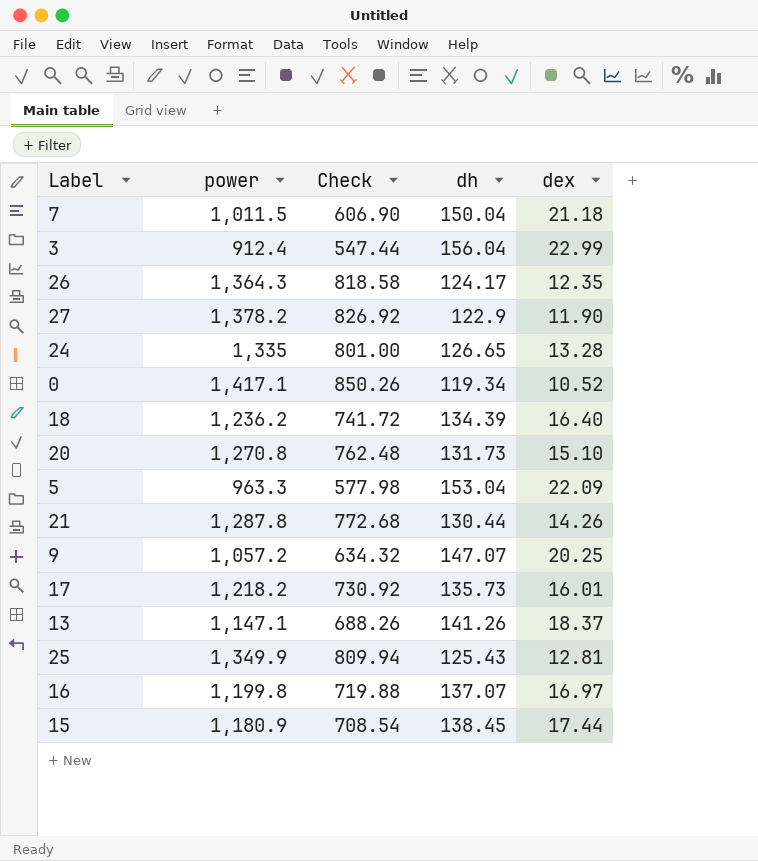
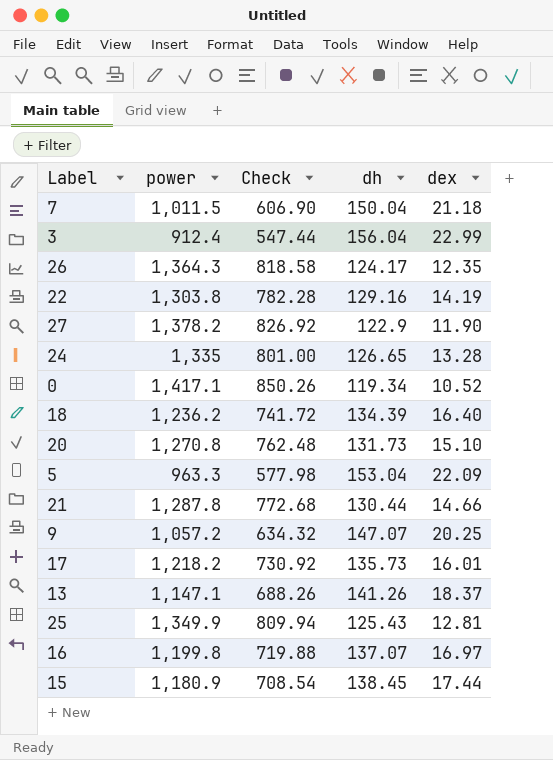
row 22: none -> 1,303.8 | 782.28 | 129.16 | 14.19
21 | dex: 14.26 -> 14.66

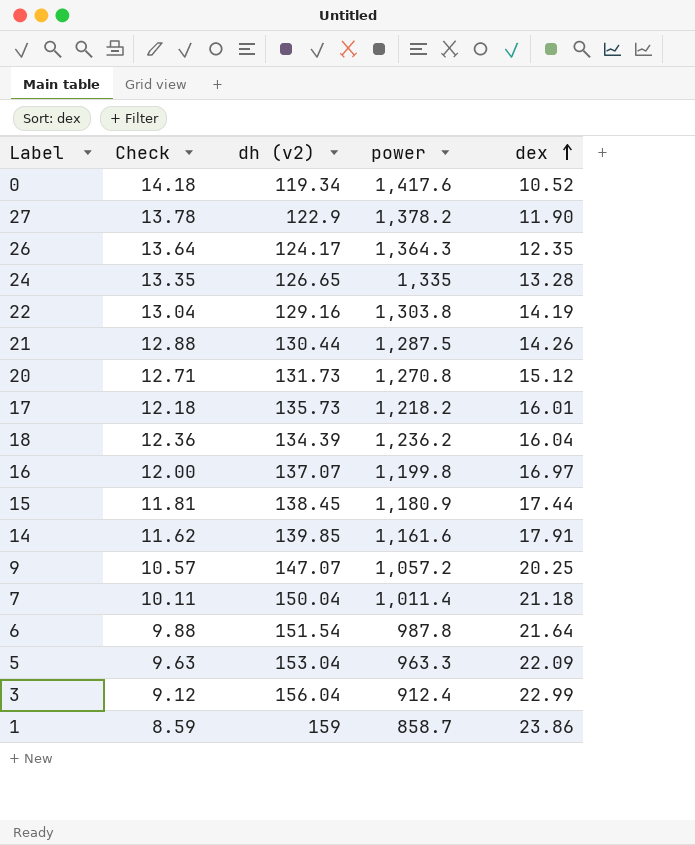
row order: none -> dex ascending
column Check | formula: [power] * 0.6 -> [power] * 0.01
column name: dh -> dh (v2)
column power | position: 2 -> 4
row 13: 1,147.1 | 688.26 | 141.26 | 18.37 -> none
row 25: 1,349.9 | 809.94 | 125.43 | 12.81 -> none
0 | power: 1,417.1 -> 1,417.6
21 | power: 1,287.8 -> 1,287.5
21 | dex: 14.66 -> 14.26
20 | dex: 15.10 -> 15.12
18 | dex: 16.40 -> 16.04
row 14: none -> 11.62 | 139.85 | 1,161.6 | 17.91
7 | power: 1,011.5 -> 1,011.4
row 6: none -> 9.88 | 151.54 | 987.8 | 21.64
row 1: none -> 8.59 | 159 | 858.7 | 23.86

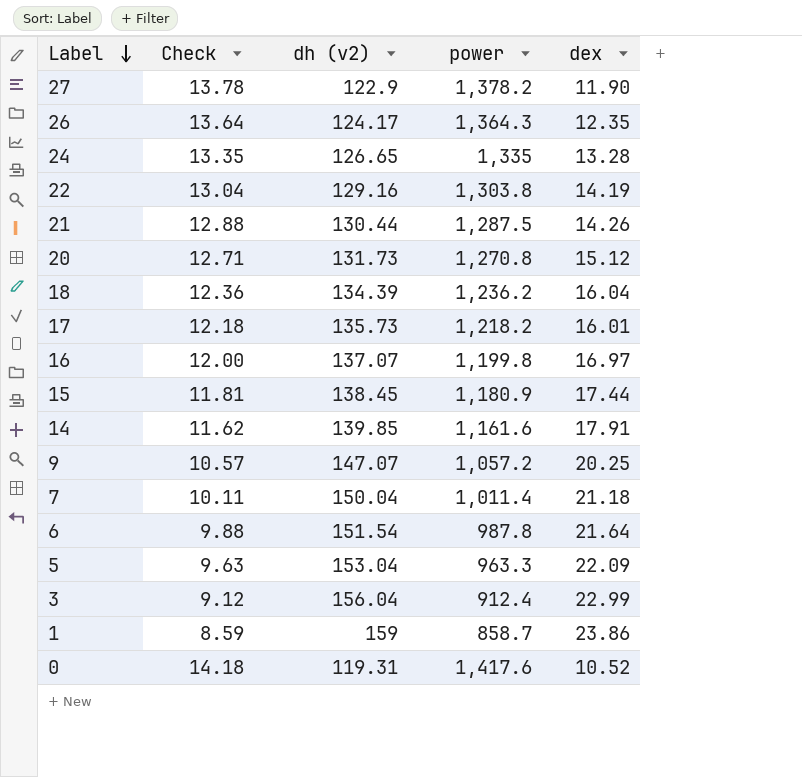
row order: dex ascending -> Label descending
0 | dh (v2): 119.34 -> 119.31

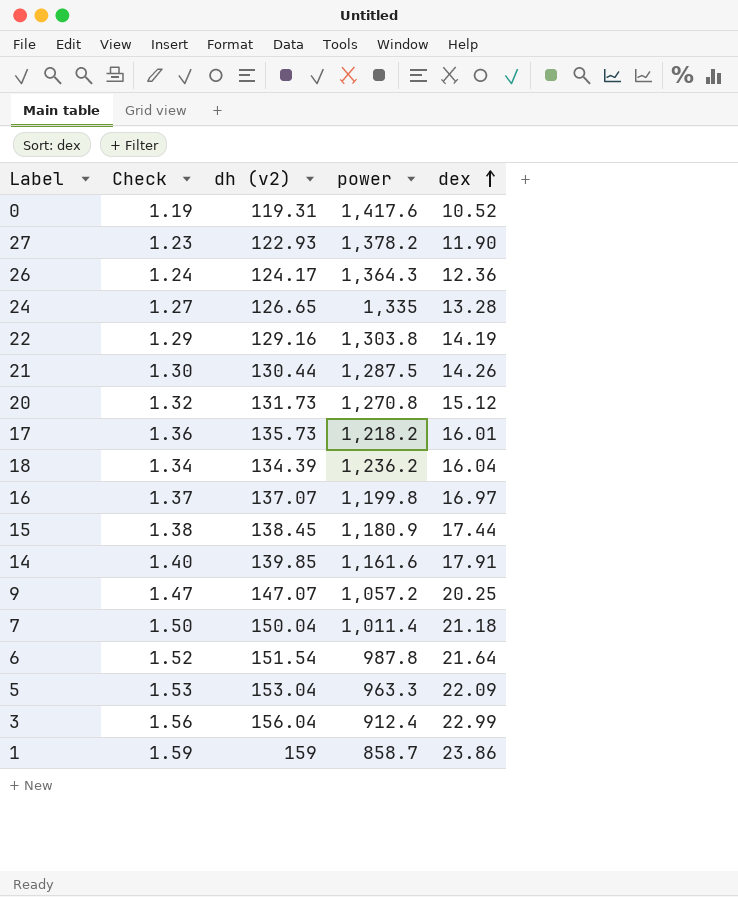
row order: Label descending -> dex ascending
column Check | formula: [power] * 0.01 -> [dh (v2)] * 0.01
27 | dh (v2): 122.9 -> 122.93
26 | dex: 12.35 -> 12.36

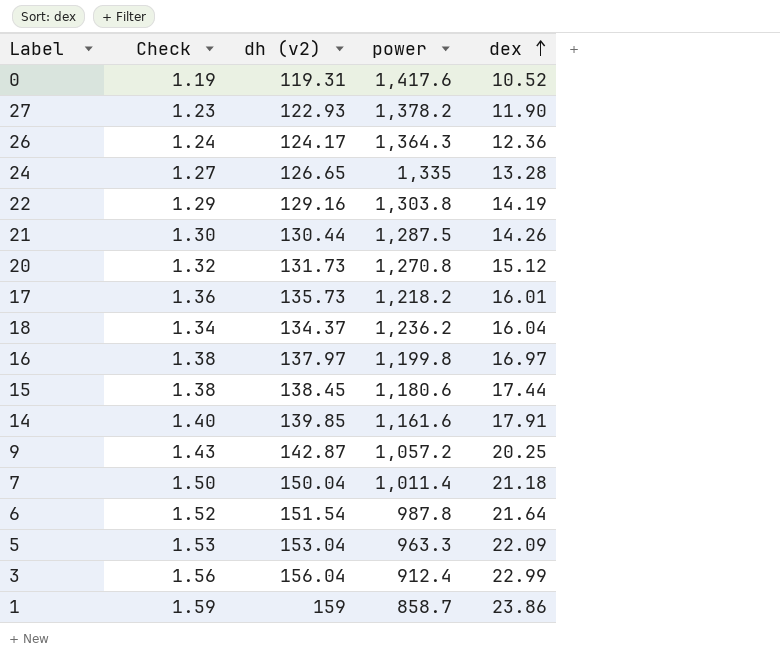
18 | dh (v2): 134.39 -> 134.37
16 | Check: 1.37 -> 1.38
16 | dh (v2): 137.07 -> 137.97
15 | power: 1,180.9 -> 1,180.6
9 | Check: 1.47 -> 1.43
9 | dh (v2): 147.07 -> 142.87

